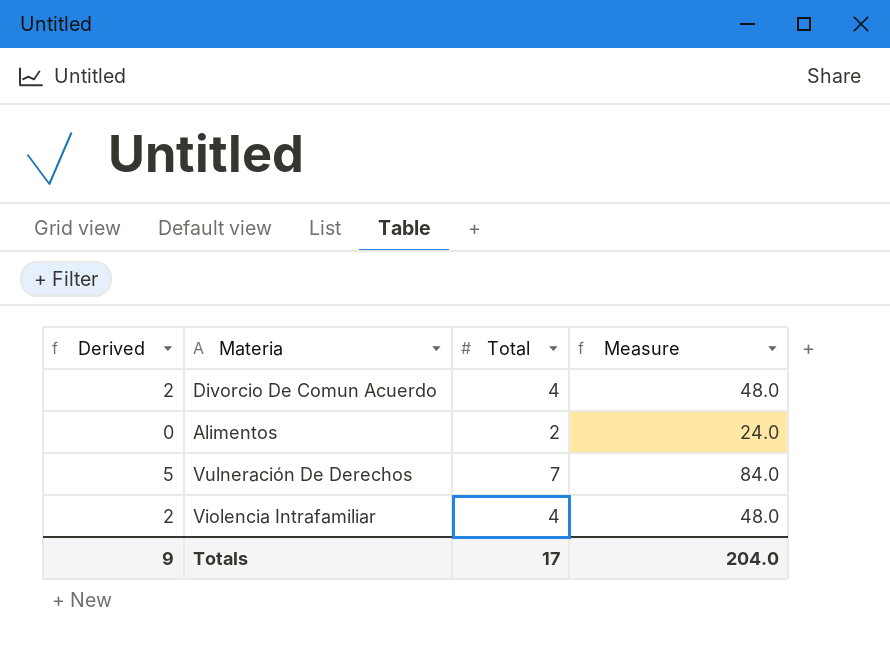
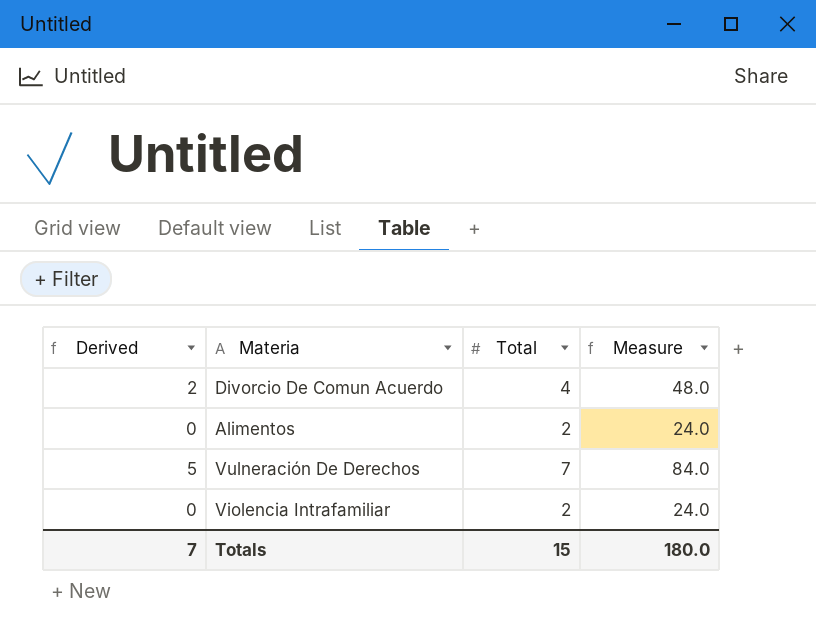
Violencia Intrafamiliar | Derived: 2 -> 0
Violencia Intrafamiliar | Total: 4 -> 2
Violencia Intrafamiliar | Measure: 48.0 -> 24.0
Totals | Derived: 9 -> 7
Totals | Total: 17 -> 15
Totals | Measure: 204.0 -> 180.0

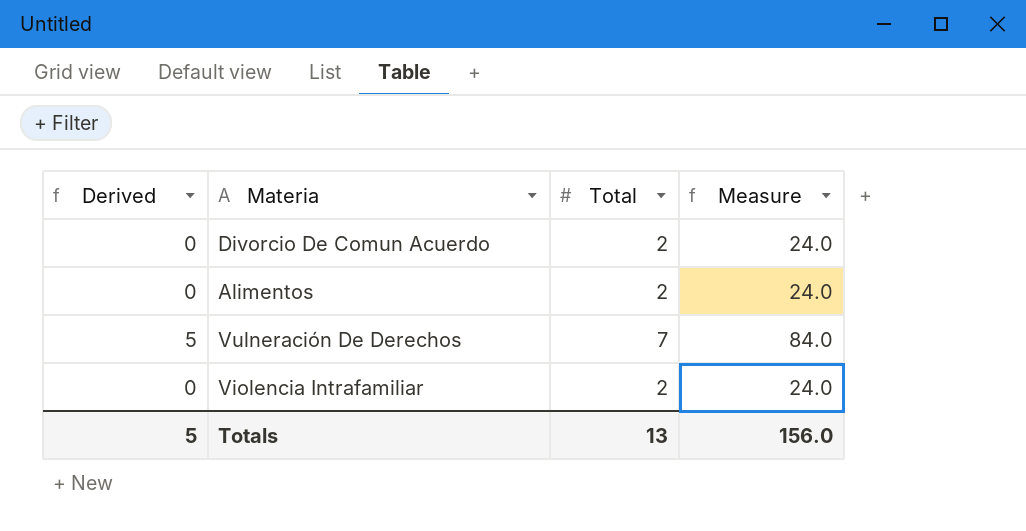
Divorcio De Comun Acuerdo | Derived: 2 -> 0
Divorcio De Comun Acuerdo | Total: 4 -> 2
Divorcio De Comun Acuerdo | Measure: 48.0 -> 24.0
Totals | Derived: 7 -> 5
Totals | Total: 15 -> 13
Totals | Measure: 180.0 -> 156.0

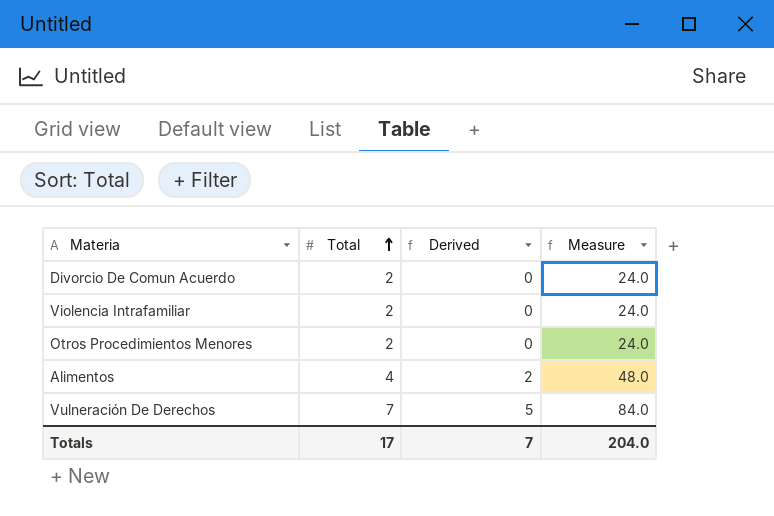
row order: none -> Total ascending
column Derived | position: 1 -> 3
row Otros Procedimientos Menores: none -> 2 | 0 | 24.0
Alimentos | Total: 2 -> 4
Alimentos | Derived: 0 -> 2
Alimentos | Measure: 24.0 -> 48.0
Totals | Total: 13 -> 17
Totals | Derived: 5 -> 7
Totals | Measure: 156.0 -> 204.0

